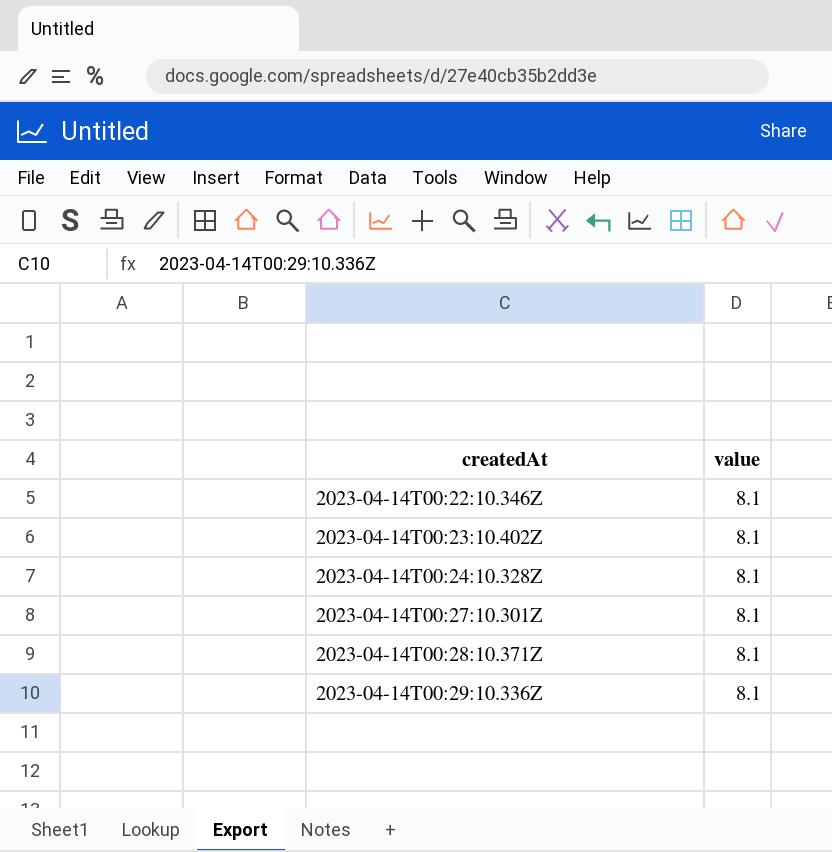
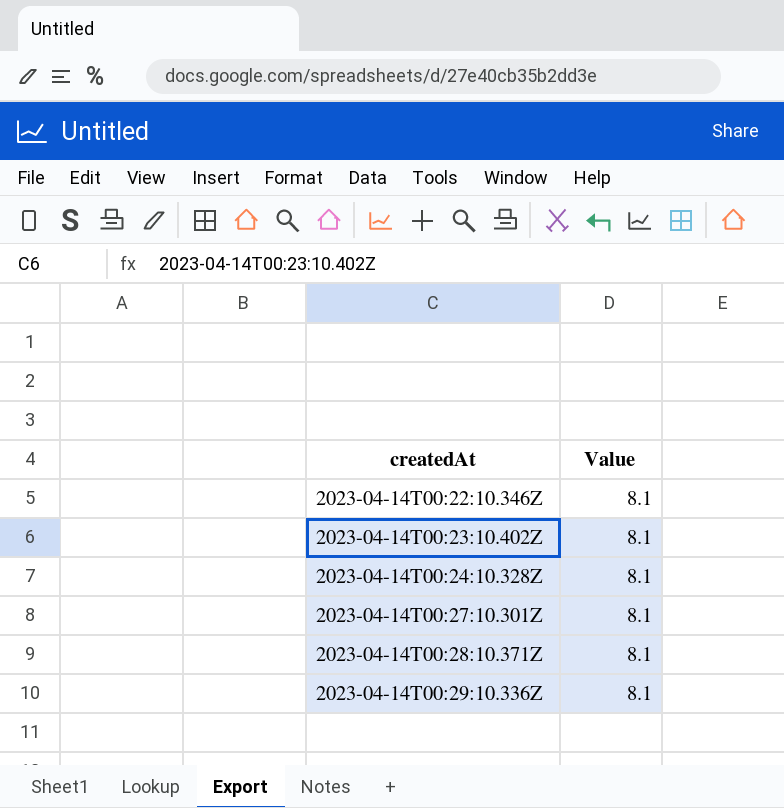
column name: value -> Value

